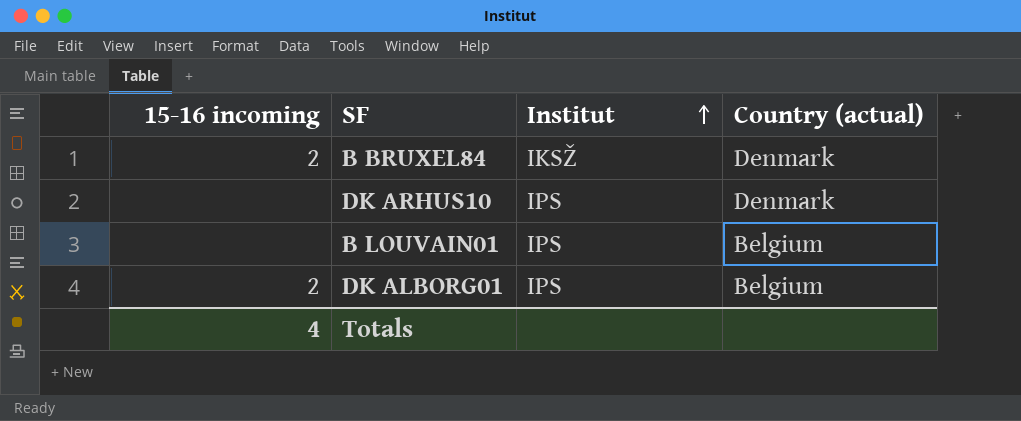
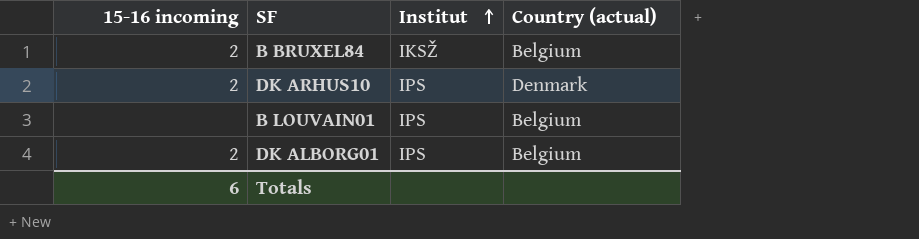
B BRUXEL84 | Country (actual): Denmark -> Belgium
DK ARHUS10 | 15-16 incoming: none -> 2
Totals | 15-16 incoming: 4 -> 6

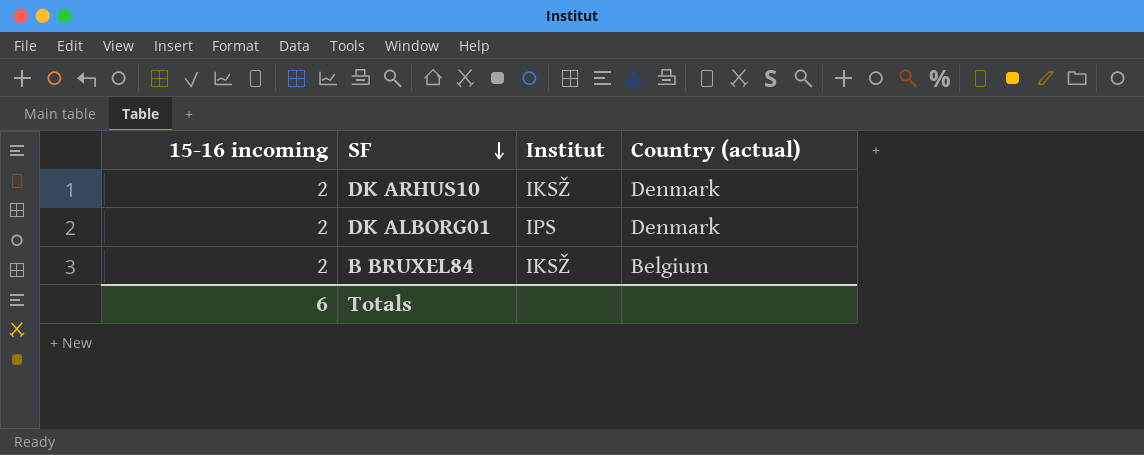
row order: Institut ascending -> SF descending
row B LOUVAIN01: none | IPS | Belgium -> none
DK ARHUS10 | Institut: IPS -> IKSŽ
DK ALBORG01 | Country (actual): Belgium -> Denmark

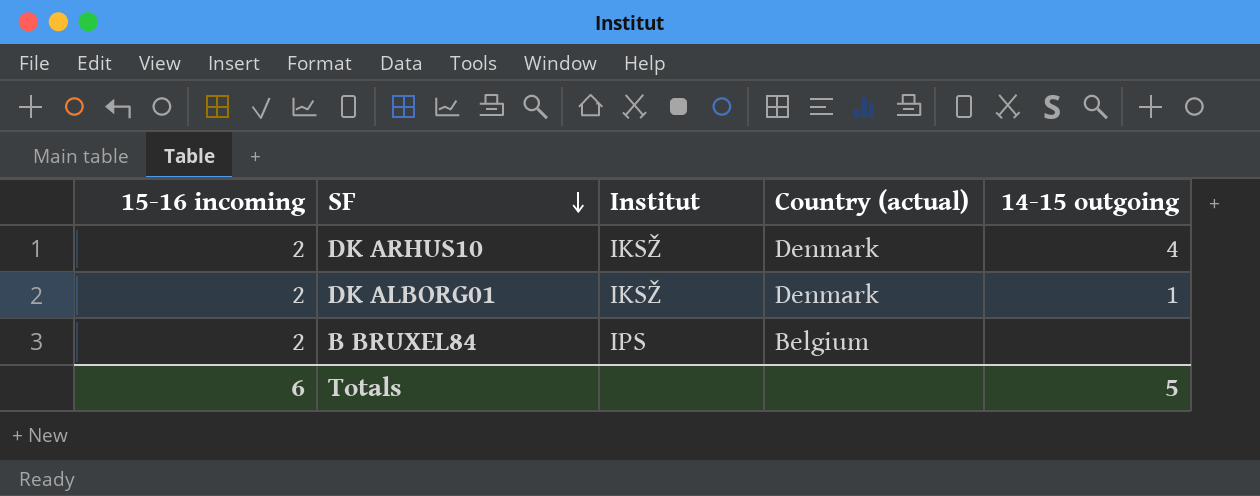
column 14-15 outgoing | position: none -> 5
DK ALBORG01 | Institut: IPS -> IKSŽ
B BRUXEL84 | Institut: IKSŽ -> IPS

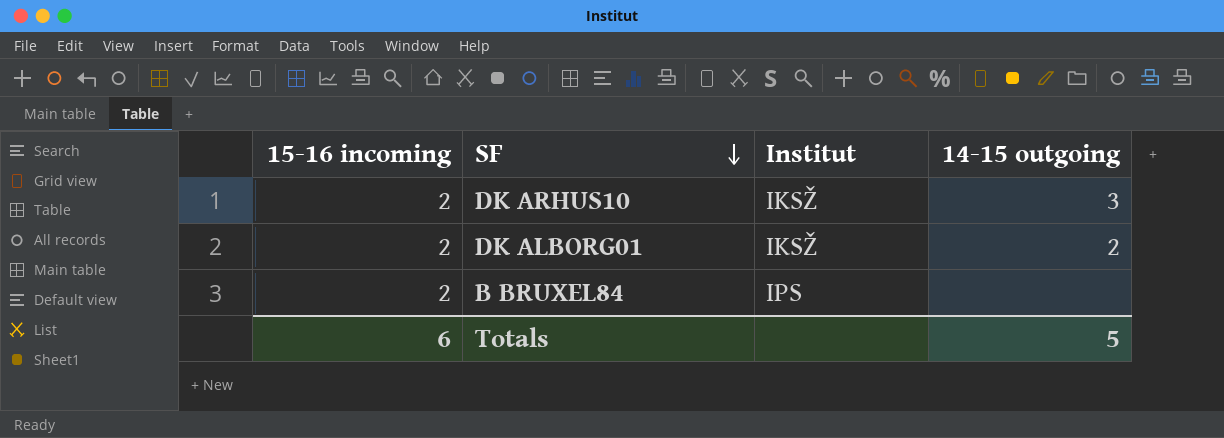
column Country (actual) | position: 4 -> none
DK ARHUS10 | 14-15 outgoing: 4 -> 3
DK ALBORG01 | 14-15 outgoing: 1 -> 2

